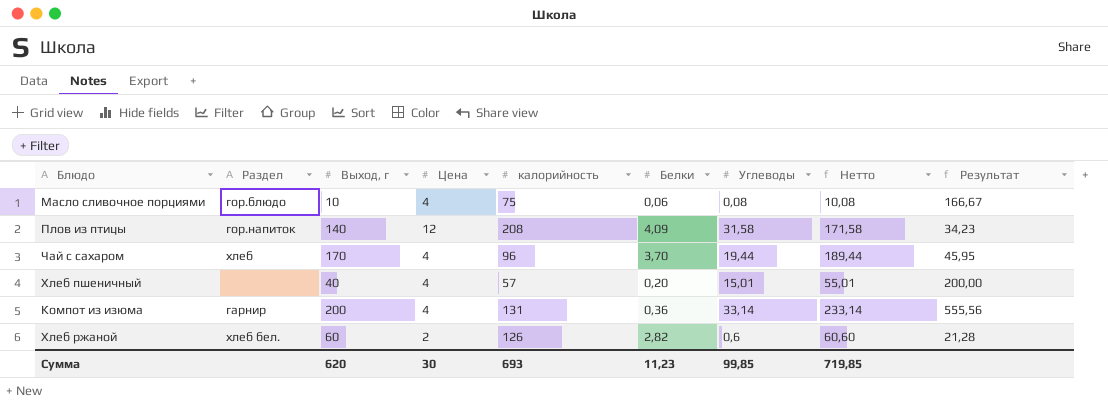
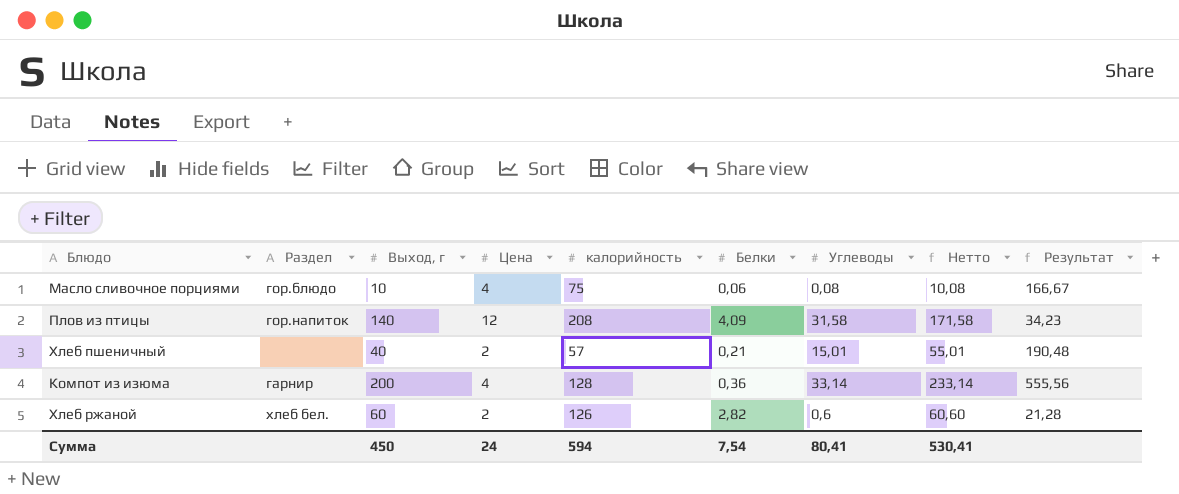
row Чай с сахаром: хлеб | 170 | 4 | 96 | 3,70 | 19,44 | 189,44 | 45,95 -> none
Хлеб пшеничный | Цена: 4 -> 2
Хлеб пшеничный | Белки: 0,20 -> 0,21
Хлеб пшеничный | Результат: 200,00 -> 190,48
Компот из изюма | калорийность: 131 -> 128
Сумма | Выход, г: 620 -> 450
Сумма | Цена: 30 -> 24
Сумма | калорийность: 693 -> 594
Сумма | Белки: 11,23 -> 7,54
Сумма | Углеводы: 99,85 -> 80,41
Сумма | Нетто: 719,85 -> 530,41

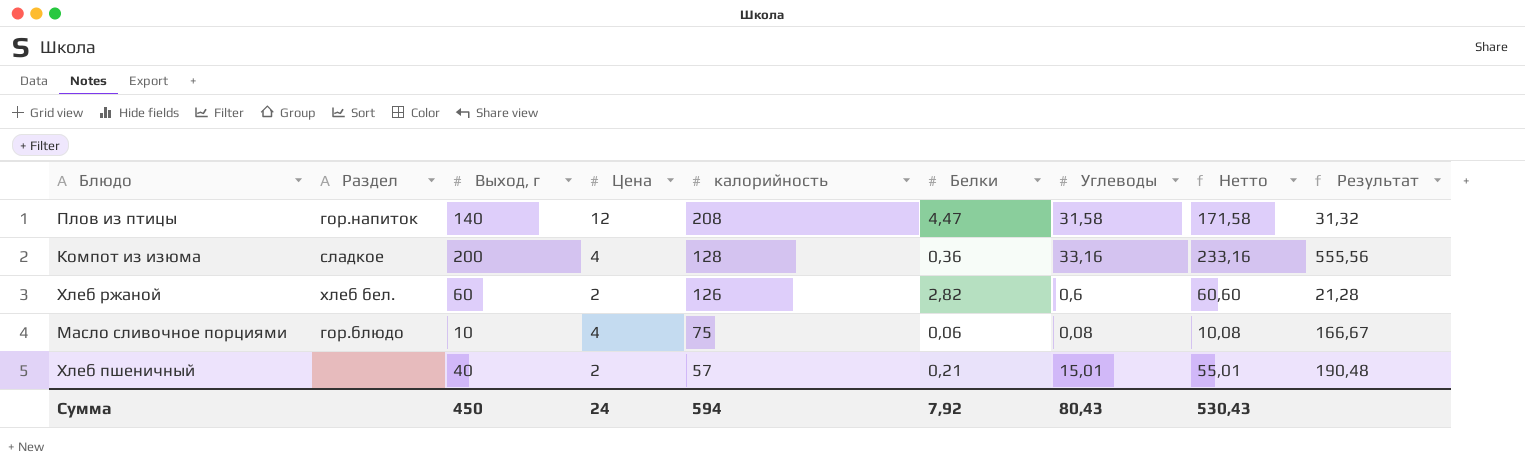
row order: none -> калорийность descending
Плов из птицы | Белки: 4,09 -> 4,47
Плов из птицы | Результат: 34,23 -> 31,32
Компот из изюма | Раздел: гарнир -> сладкое
Компот из изюма | Углеводы: 33,14 -> 33,16
Компот из изюма | Нетто: 233,14 -> 233,16
Сумма | Белки: 7,54 -> 7,92
Сумма | Углеводы: 80,41 -> 80,43
Сумма | Нетто: 530,41 -> 530,43

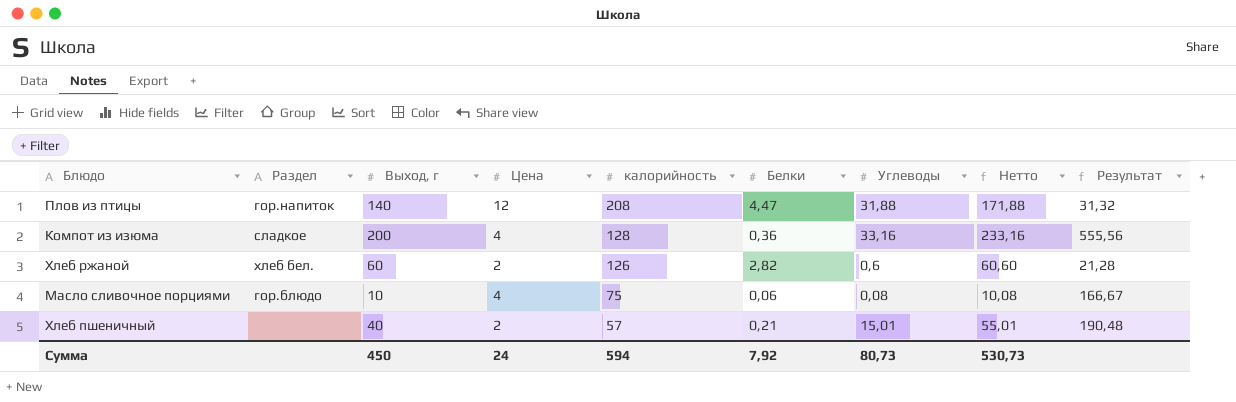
Плов из птицы | Углеводы: 31,58 -> 31,88
Плов из птицы | Нетто: 171,58 -> 171,88
Сумма | Углеводы: 80,43 -> 80,73
Сумма | Нетто: 530,43 -> 530,73

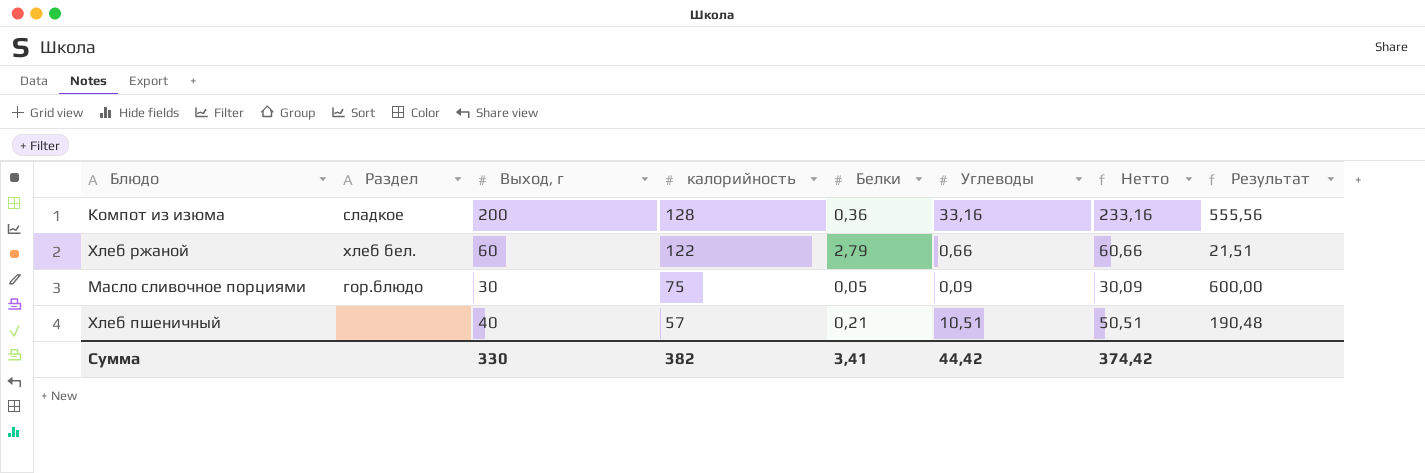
column Цена | position: 4 -> none
row Плов из птицы: гор.напиток | 140 | 12 | 208 | 4,47 | 31,88 | 171,88 | 31,32 -> none
Хлеб ржаной | калорийность: 126 -> 122
Хлеб ржаной | Белки: 2,82 -> 2,79
Хлеб ржаной | Углеводы: 0,6 -> 0,66
Хлеб ржаной | Нетто: 60,60 -> 60,66
Хлеб ржаной | Результат: 21,28 -> 21,51
Масло сливочное порциями | Выход, г: 10 -> 30
Масло сливочное порциями | Белки: 0,06 -> 0,05
Масло сливочное порциями | Углеводы: 0,08 -> 0,09
Масло сливочное порциями | Нетто: 10,08 -> 30,09
Масло сливочное порциями | Результат: 166,67 -> 600,00
Хлеб пшеничный | Углеводы: 15,01 -> 10,51
Хлеб пшеничный | Нетто: 55,01 -> 50,51
Сумма | Выход, г: 450 -> 330
Сумма | калорийность: 594 -> 382
Сумма | Белки: 7,92 -> 3,41
Сумма | Углеводы: 80,73 -> 44,42
Сумма | Нетто: 530,73 -> 374,42

